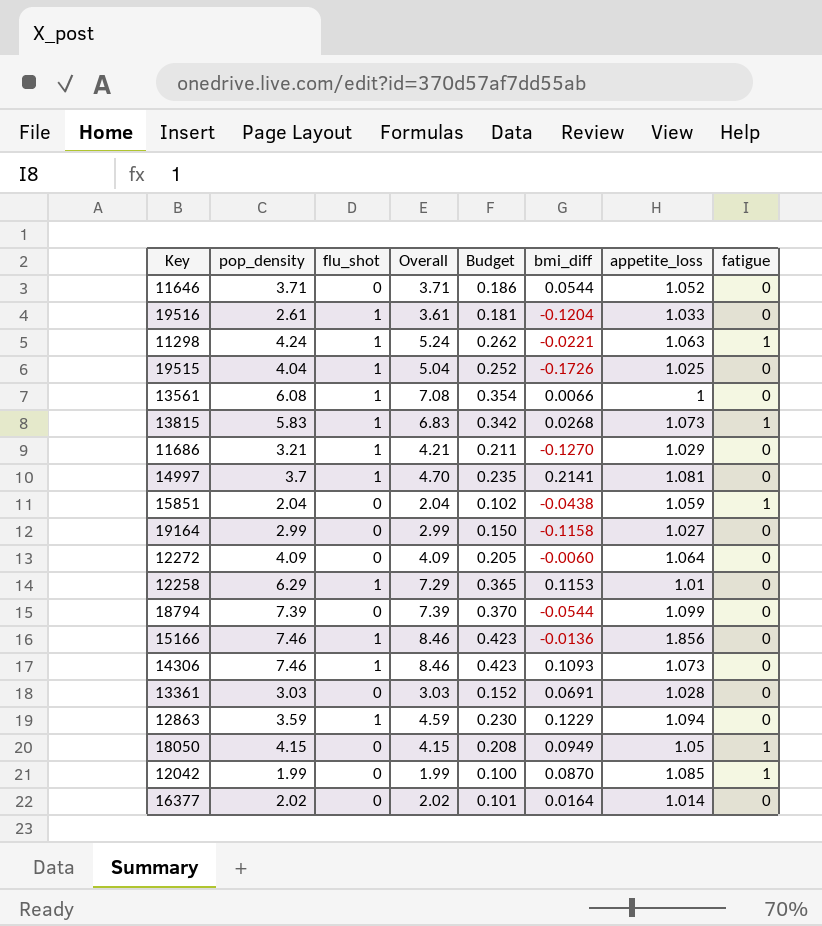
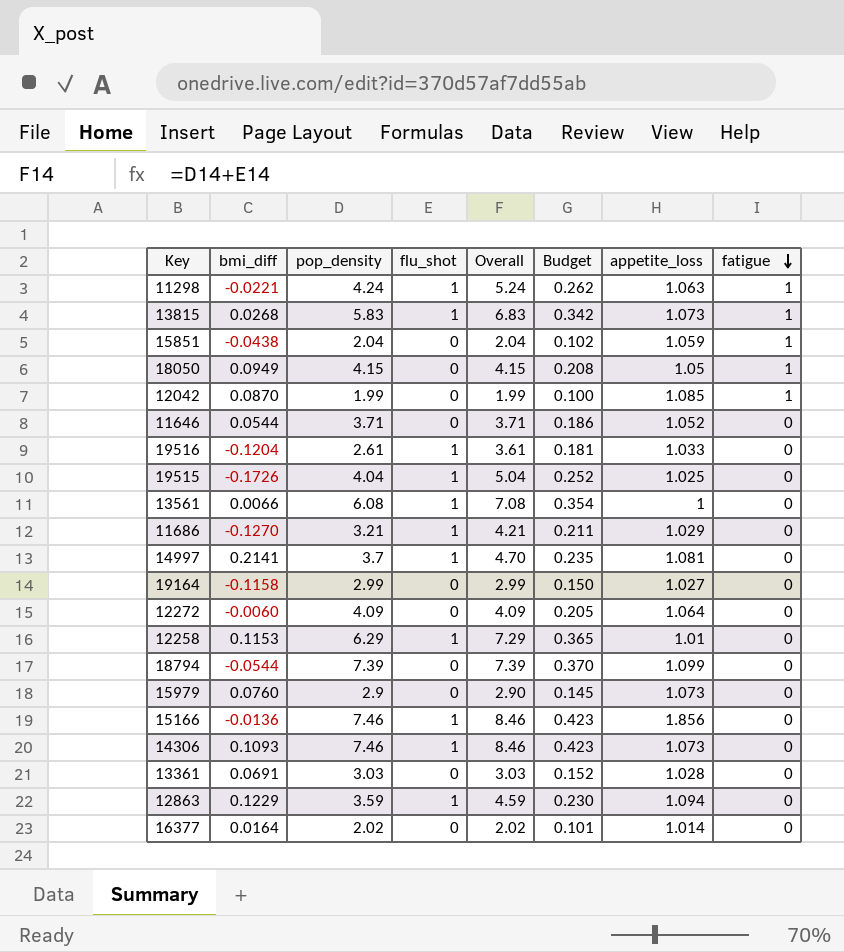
row order: none -> fatigue descending
column bmi_diff | position: 6 -> 2
row 15979: none -> 0.0760 | 2.9 | 0 | 2.90 | 0.145 | 1.073 | 0

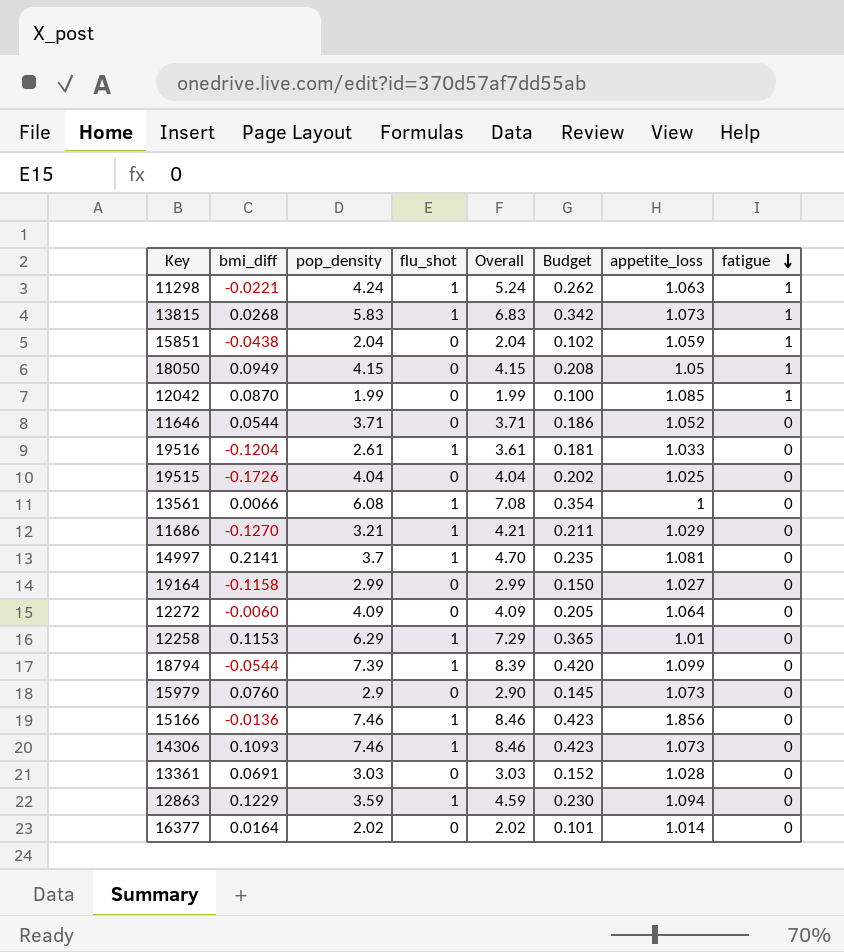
19515 | flu_shot: 1 -> 0
19515 | Overall: 5.04 -> 4.04
19515 | Budget: 0.252 -> 0.202
18794 | flu_shot: 0 -> 1
18794 | Overall: 7.39 -> 8.39
18794 | Budget: 0.370 -> 0.420

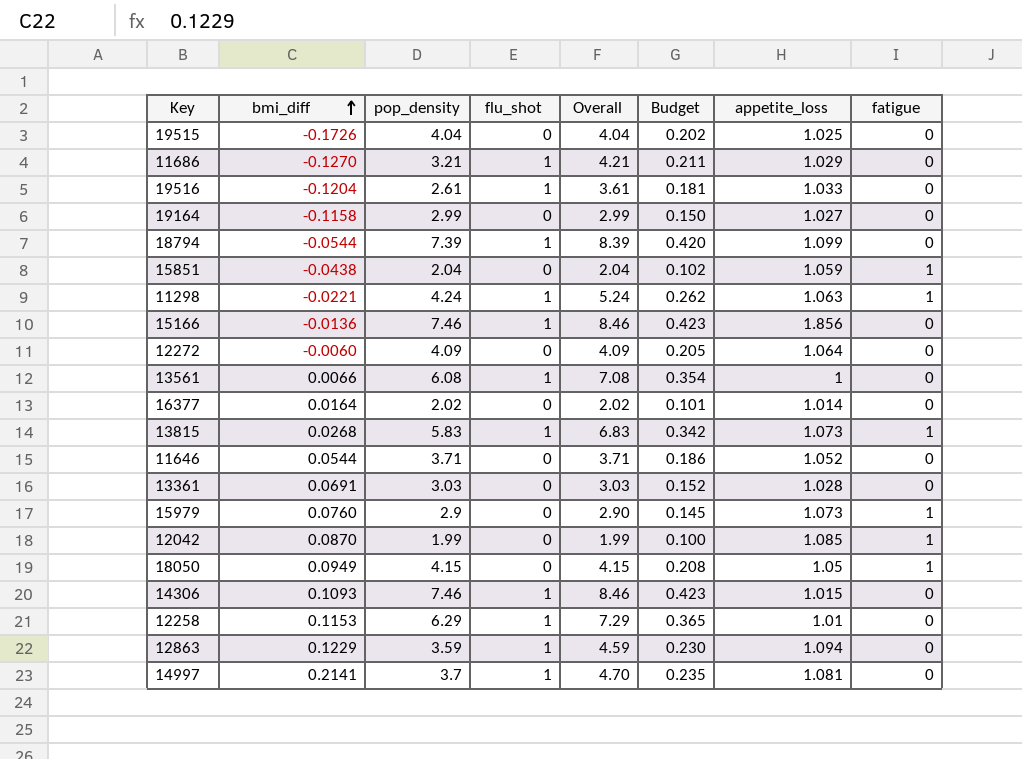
row order: fatigue descending -> bmi_diff ascending
15979 | fatigue: 0 -> 1
14306 | appetite_loss: 1.073 -> 1.015

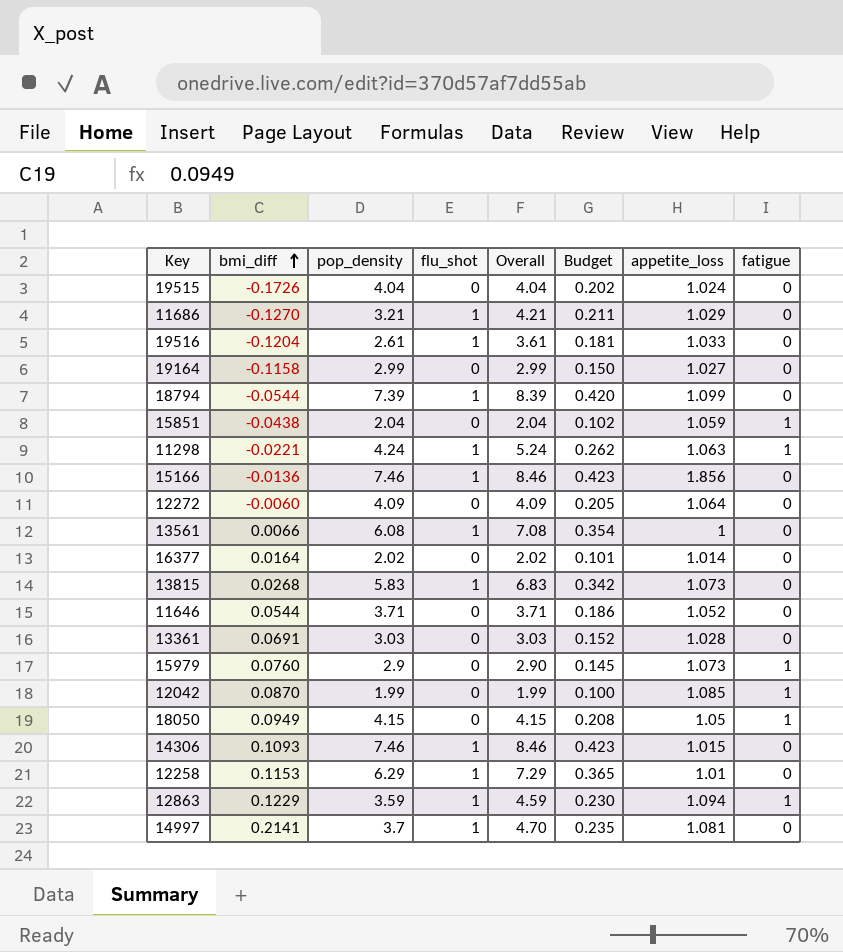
19515 | appetite_loss: 1.025 -> 1.024
13815 | fatigue: 1 -> 0
12863 | fatigue: 0 -> 1

